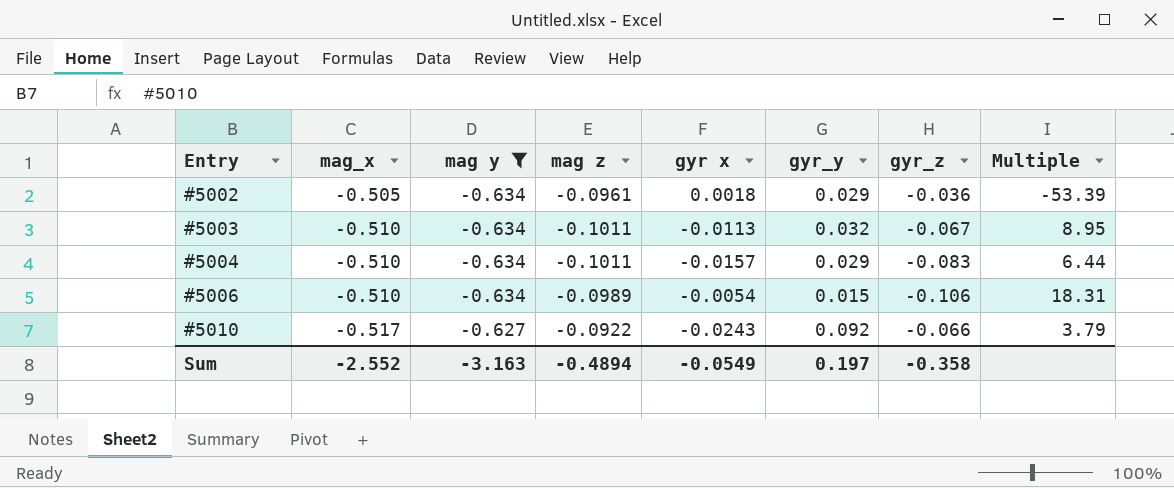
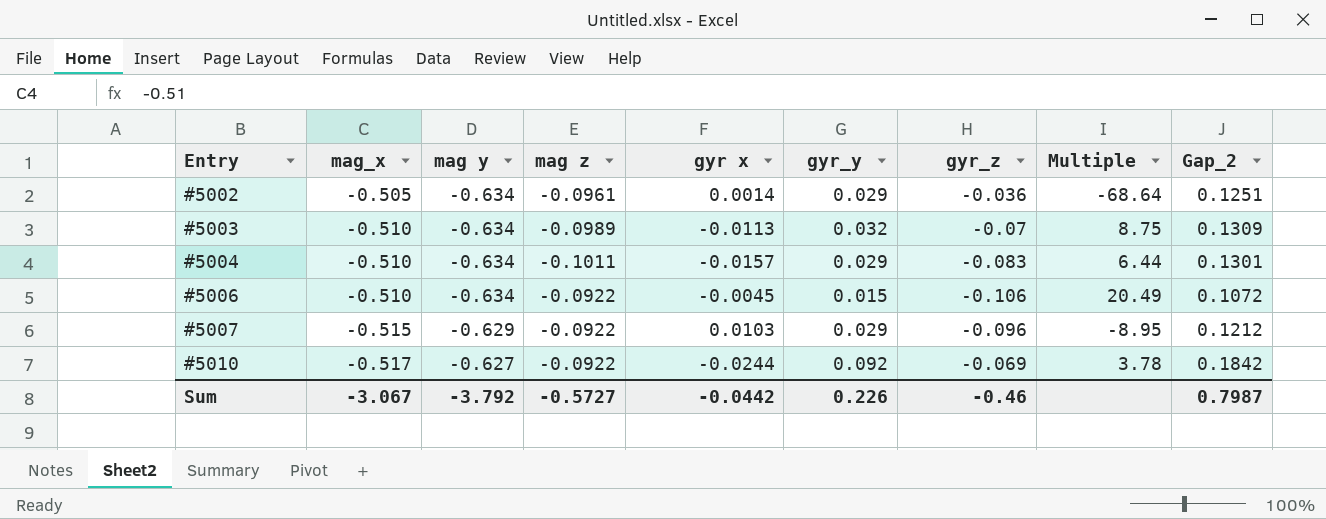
filter: mag y != -0.629 -> none
column Gap_2 | formula: none -> [gyr_y] - [mag z]
#5002 | gyr x: 0.0018 -> 0.0014
#5002 | Multiple: -53.39 -> -68.64
#5003 | mag z: -0.1011 -> -0.0989
#5003 | gyr_z: -0.067 -> -0.07
#5003 | Multiple: 8.95 -> 8.75
#5006 | mag z: -0.0989 -> -0.0922
#5006 | gyr x: -0.0054 -> -0.0045
#5006 | Multiple: 18.31 -> 20.49
#5010 | gyr x: -0.0243 -> -0.0244
#5010 | gyr_z: -0.066 -> -0.069
#5010 | Multiple: 3.79 -> 3.78
Sum | mag_x: -2.552 -> -3.067
Sum | mag y: -3.163 -> -3.792
Sum | mag z: -0.4894 -> -0.5727
Sum | gyr x: -0.0549 -> -0.0442
Sum | gyr_y: 0.197 -> 0.226
Sum | gyr_z: -0.358 -> -0.46

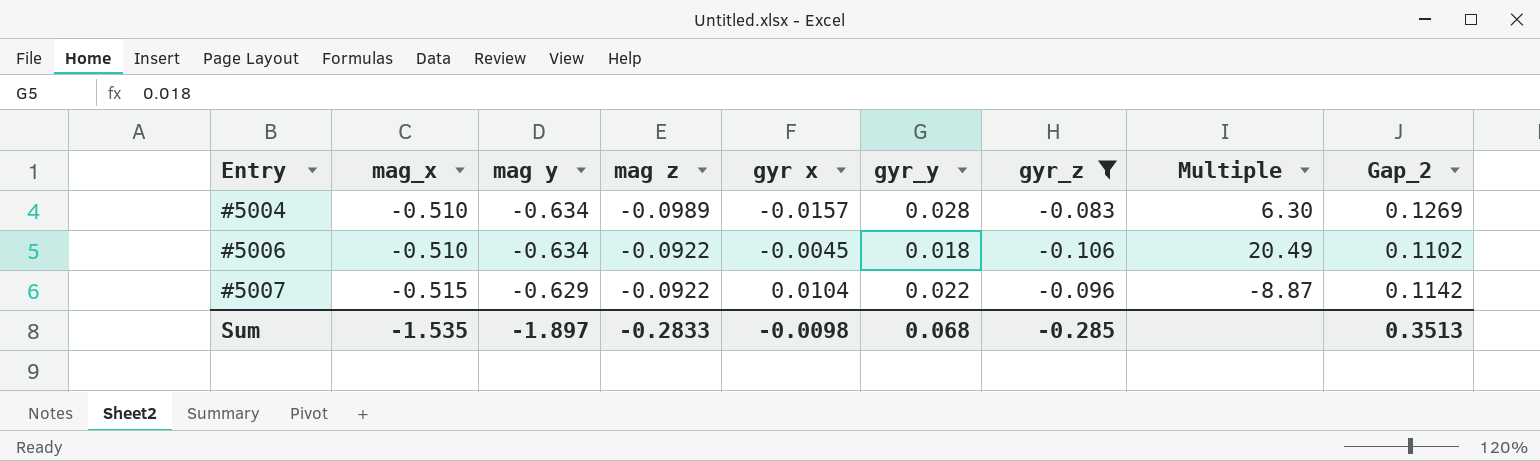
filter: none -> gyr_z <= -0.083
#5004 | mag z: -0.1011 -> -0.0989
#5004 | gyr_y: 0.029 -> 0.028
#5004 | Multiple: 6.44 -> 6.30
#5004 | Gap_2: 0.1301 -> 0.1269
#5006 | gyr_y: 0.015 -> 0.018
#5006 | Gap_2: 0.1072 -> 0.1102
#5007 | gyr x: 0.0103 -> 0.0104
#5007 | gyr_y: 0.029 -> 0.022
#5007 | Multiple: -8.95 -> -8.87
#5007 | Gap_2: 0.1212 -> 0.1142
Sum | mag_x: -3.067 -> -1.535
Sum | mag y: -3.792 -> -1.897
Sum | mag z: -0.5727 -> -0.2833
Sum | gyr x: -0.0442 -> -0.0098
Sum | gyr_y: 0.226 -> 0.068
Sum | gyr_z: -0.46 -> -0.285
Sum | Gap_2: 0.7987 -> 0.3513

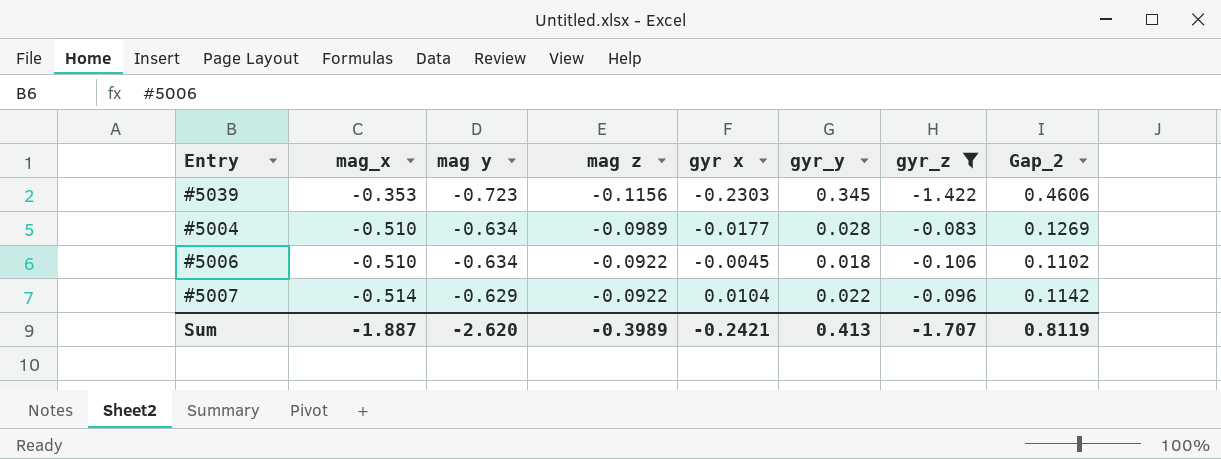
column Multiple | formula: [mag z] / [gyr x] -> none
row #5039: none -> -0.353 | -0.723 | -0.1156 | -0.2303 | 0.345 | -1.422 | 0.4606
#5004 | gyr x: -0.0157 -> -0.0177
#5007 | mag_x: -0.515 -> -0.514
Sum | mag_x: -1.535 -> -1.887
Sum | mag y: -1.897 -> -2.620
Sum | mag z: -0.2833 -> -0.3989
Sum | gyr x: -0.0098 -> -0.2421
Sum | gyr_y: 0.068 -> 0.413
Sum | gyr_z: -0.285 -> -1.707
Sum | Gap_2: 0.3513 -> 0.8119

